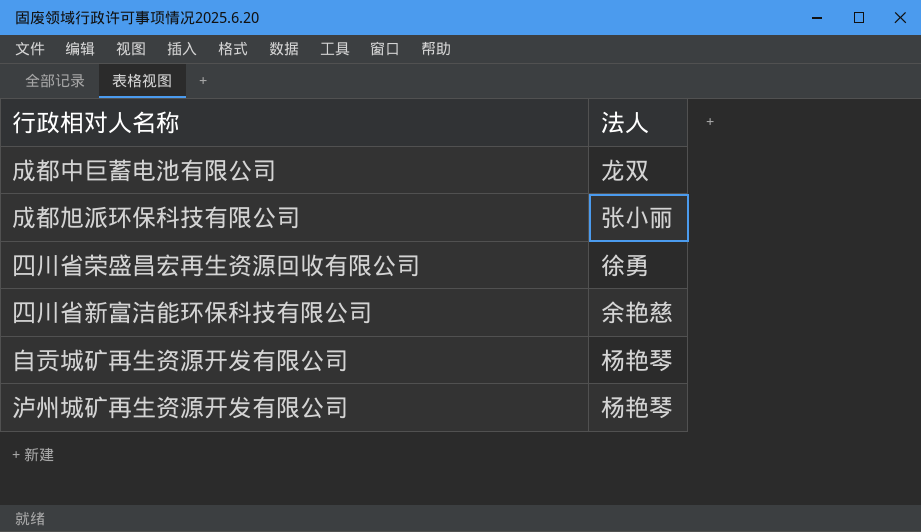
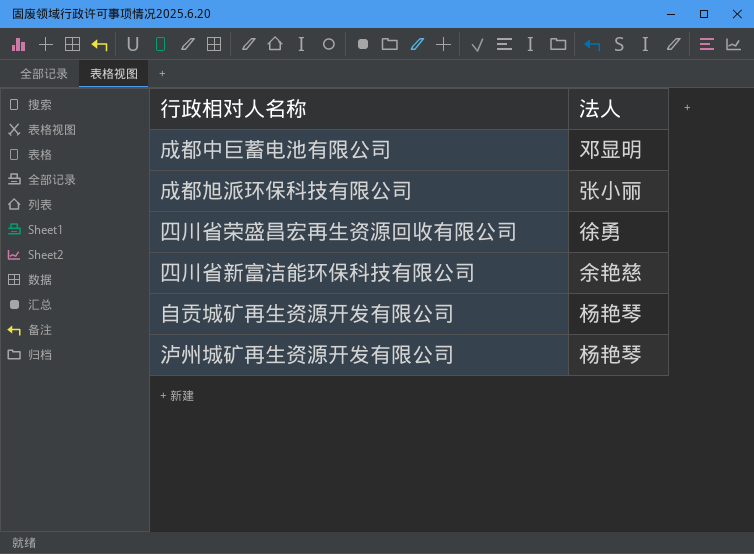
成都中巨蓄电池有限公司 | 法人: 龙双 -> 邓显明

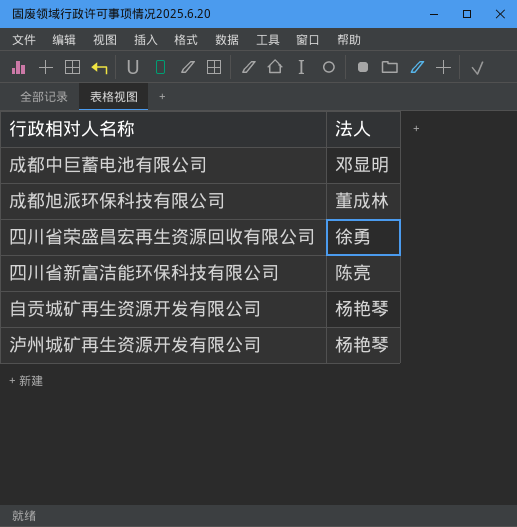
成都旭派环保科技有限公司 | 法人: 张小丽 -> 董成林
四川省新富洁能环保科技有限公司 | 法人: 余艳慈 -> 陈亮

